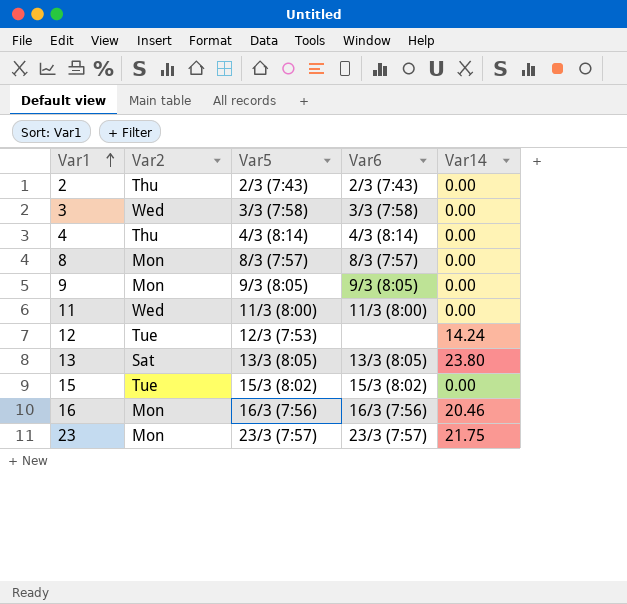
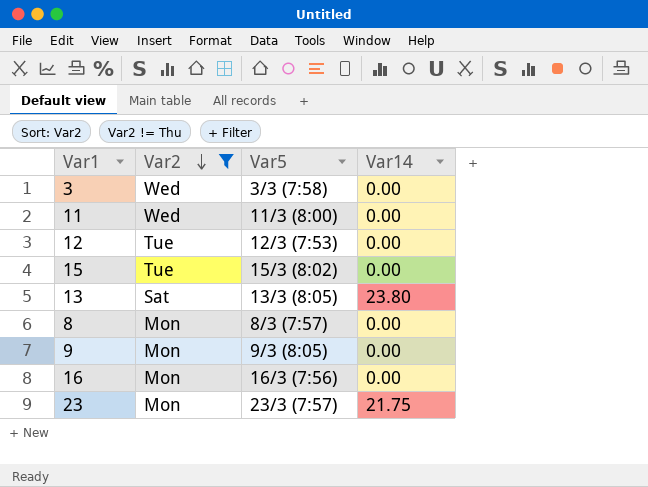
filter: none -> Var2 != Thu
row order: Var1 ascending -> Var2 descending
column Var6 | position: 4 -> none
12 | Var14: 14.24 -> 0.00
16 | Var14: 20.46 -> 0.00

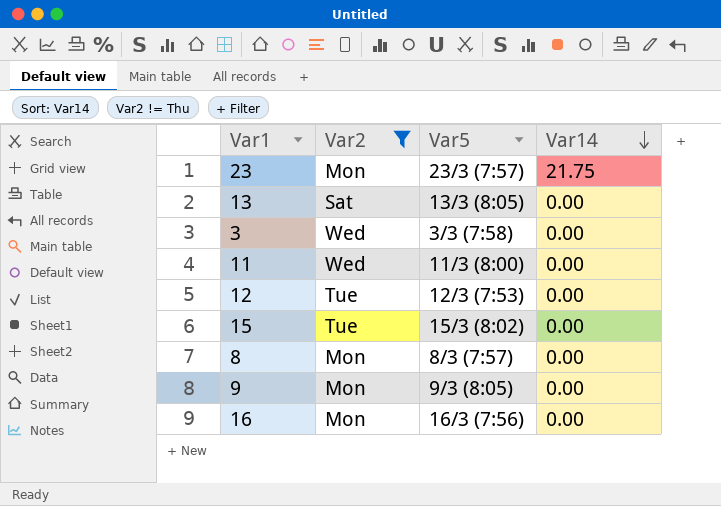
row order: Var2 descending -> Var14 descending
13 | Var14: 23.80 -> 0.00

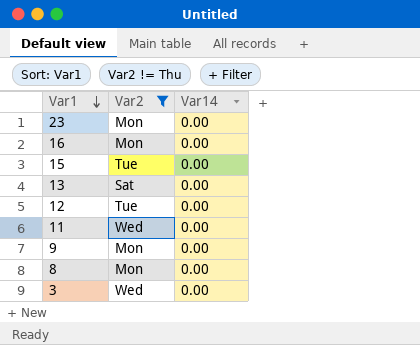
row order: Var14 descending -> Var1 descending
column Var5 | position: 3 -> none
23 | Var14: 21.75 -> 0.00

